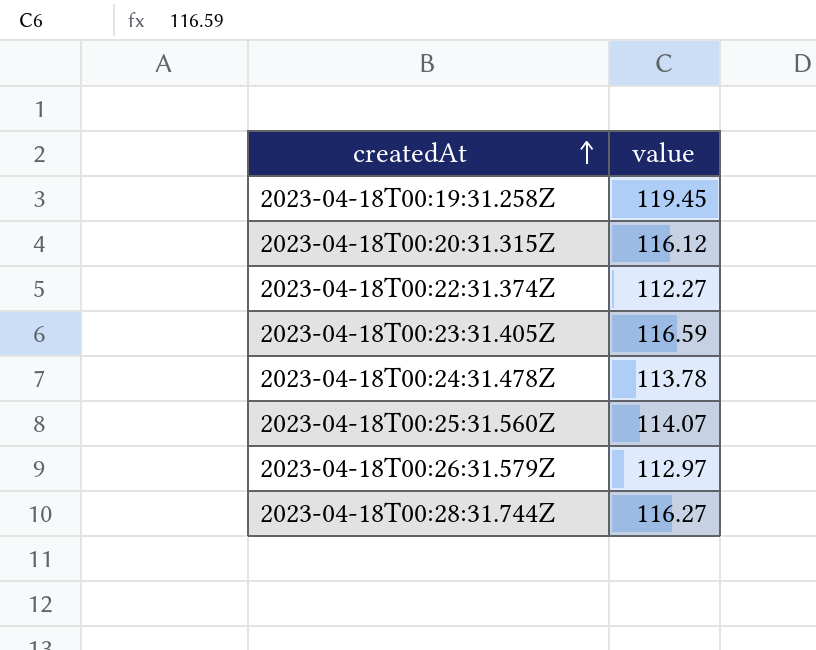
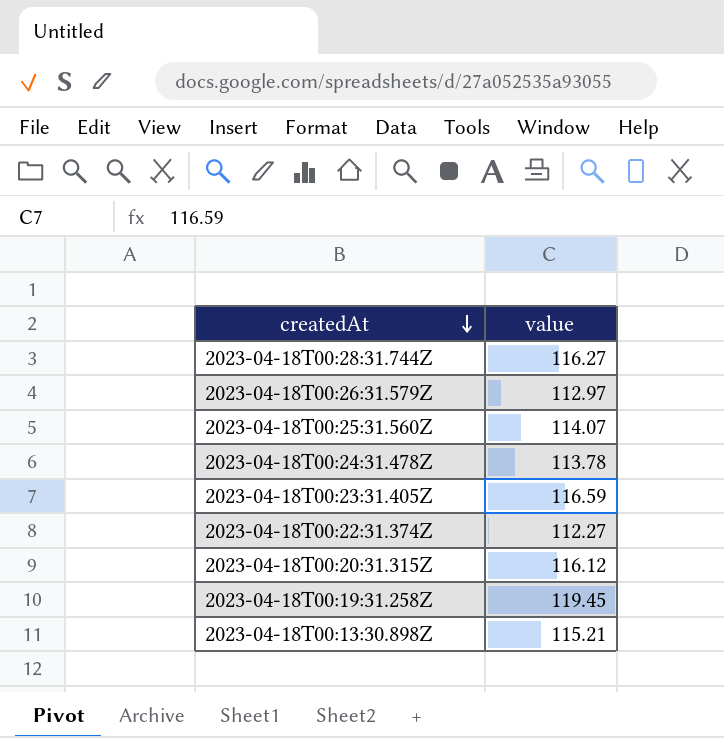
row order: createdAt ascending -> createdAt descending
row 2023-04-18T00:13:30.898Z: none -> 115.21

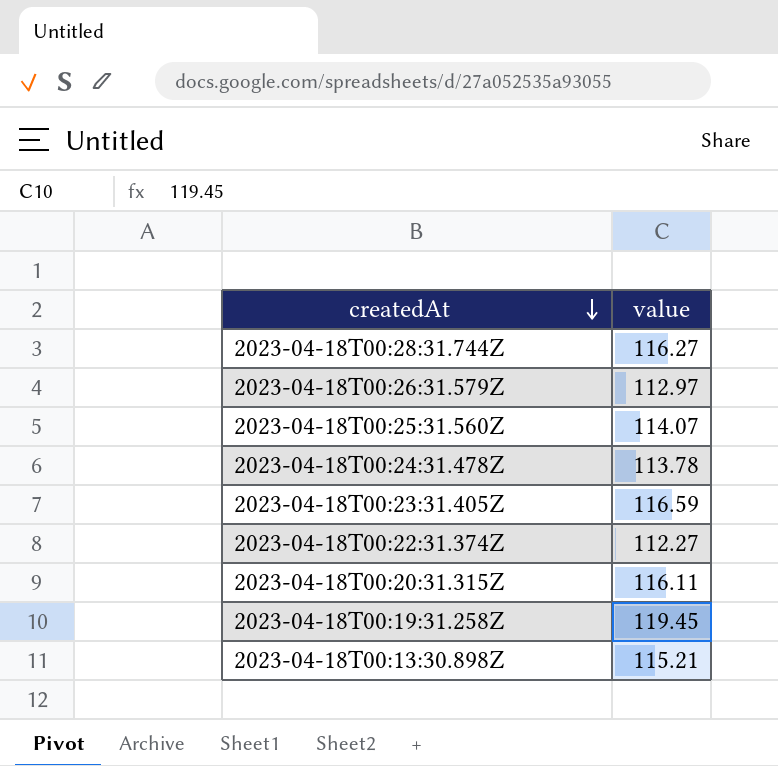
2023-04-18T00:20:31.315Z | value: 116.12 -> 116.11

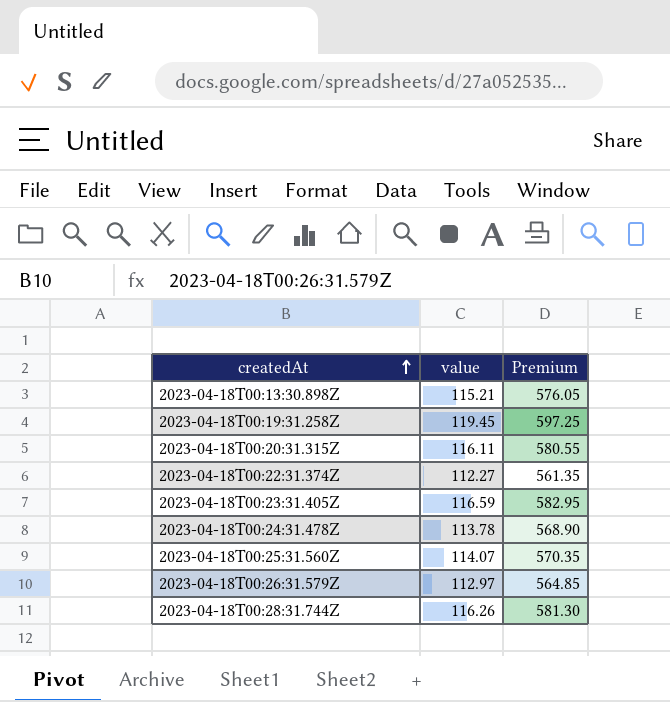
row order: createdAt descending -> createdAt ascending
column Premium | formula: none -> [value] * 5
2023-04-18T00:28:31.744Z | value: 116.27 -> 116.26

